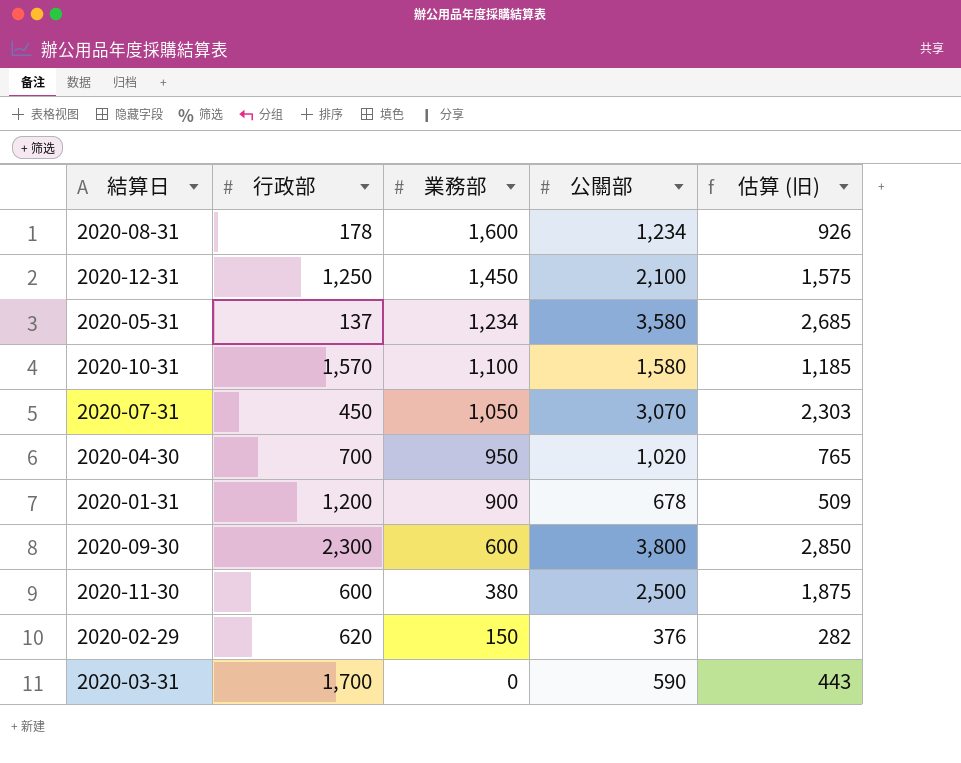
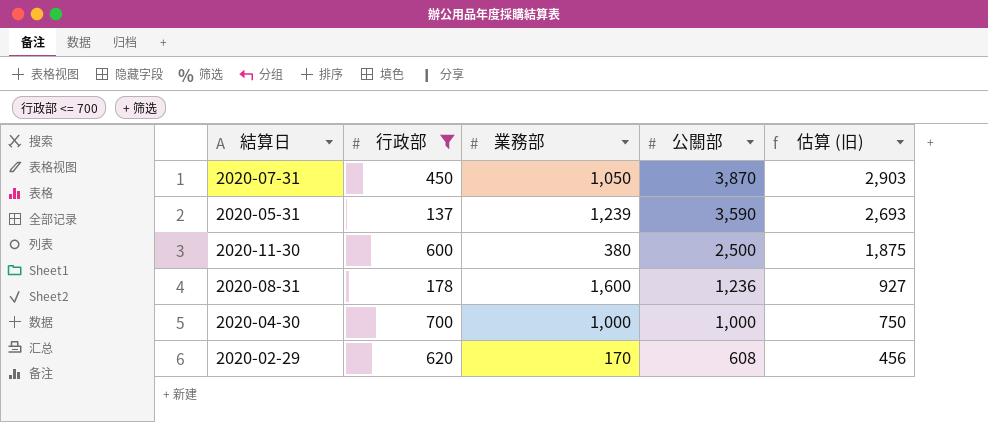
filter: none -> 行政部 <= 700
row order: 業務部 descending -> 公關部 descending
2020-07-31 | 公關部: 3,070 -> 3,870
2020-07-31 | 估算 (旧): 2,303 -> 2,903
2020-05-31 | 業務部: 1,234 -> 1,239
2020-05-31 | 公關部: 3,580 -> 3,590
2020-05-31 | 估算 (旧): 2,685 -> 2,693
2020-08-31 | 公關部: 1,234 -> 1,236
2020-08-31 | 估算 (旧): 926 -> 927
2020-04-30 | 業務部: 950 -> 1,000
2020-04-30 | 公關部: 1,020 -> 1,000
2020-04-30 | 估算 (旧): 765 -> 750
2020-02-29 | 業務部: 150 -> 170
2020-02-29 | 公關部: 376 -> 608
2020-02-29 | 估算 (旧): 282 -> 456

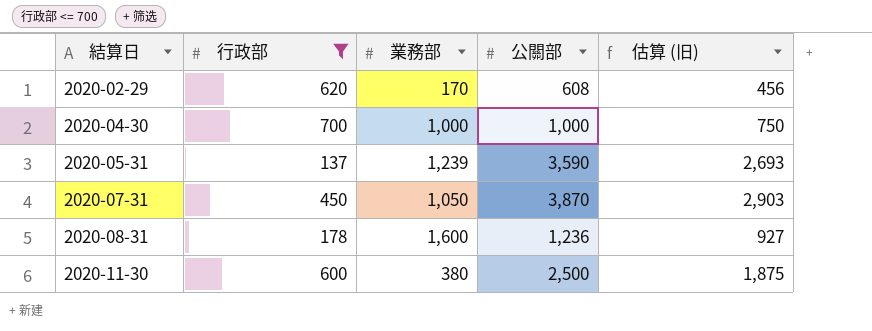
row order: 公關部 descending -> 結算日 ascending

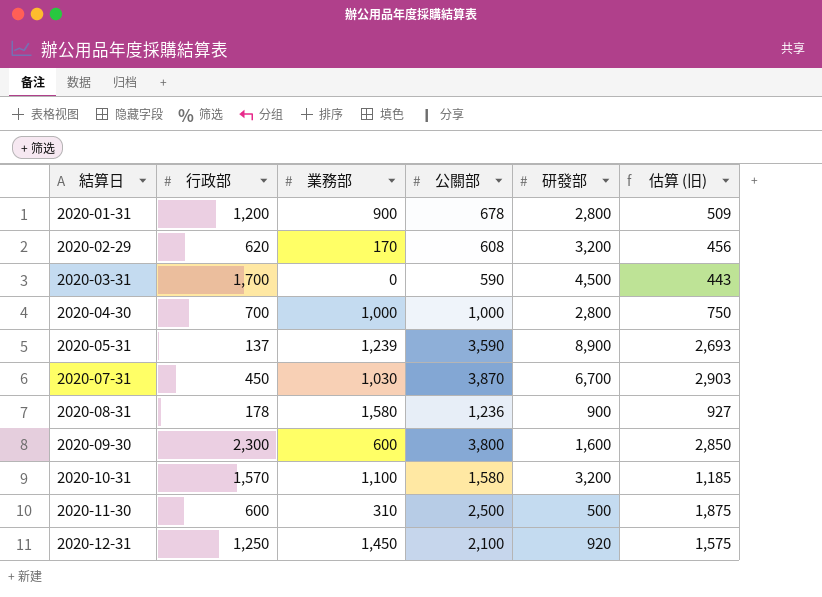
filter: 行政部 <= 700 -> none
column 研發部 | position: none -> 5
2020-07-31 | 業務部: 1,050 -> 1,030
2020-08-31 | 業務部: 1,600 -> 1,580
2020-11-30 | 業務部: 380 -> 310

